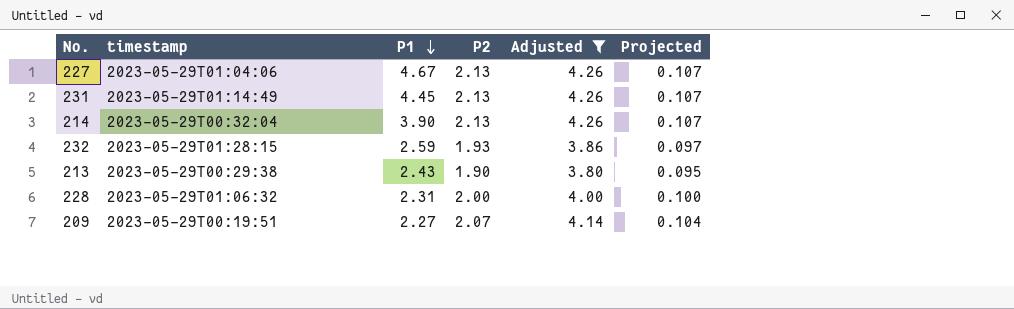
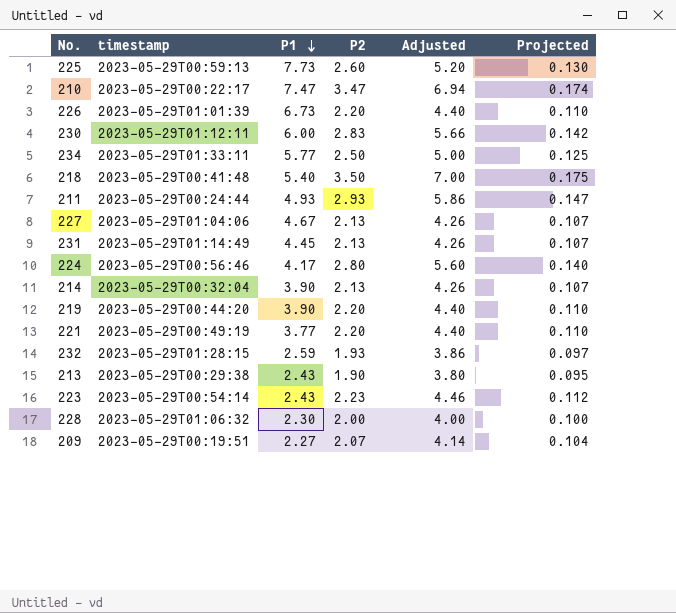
filter: Adjusted <= 4.26 -> none
228 | P1: 2.31 -> 2.30

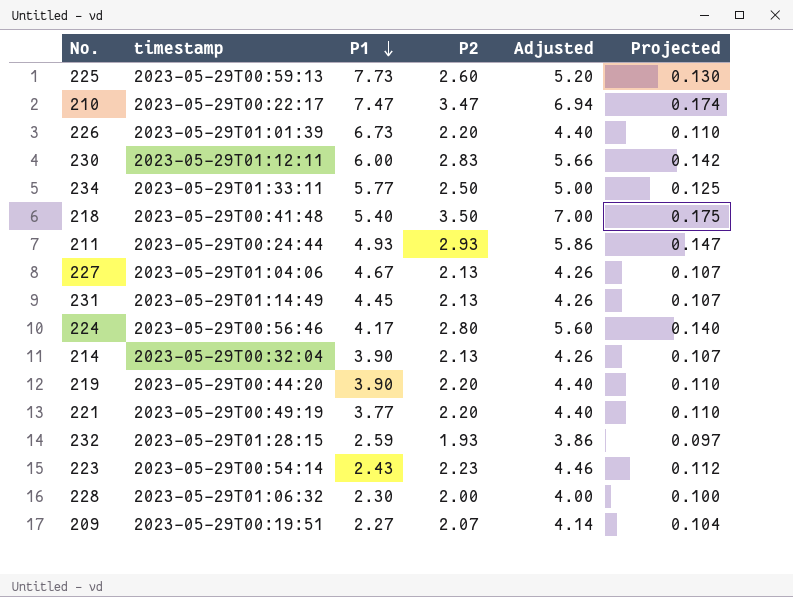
row 213: 2023-05-29T00:29:38 | 2.43 | 1.90 | 3.80 | 0.095 -> none

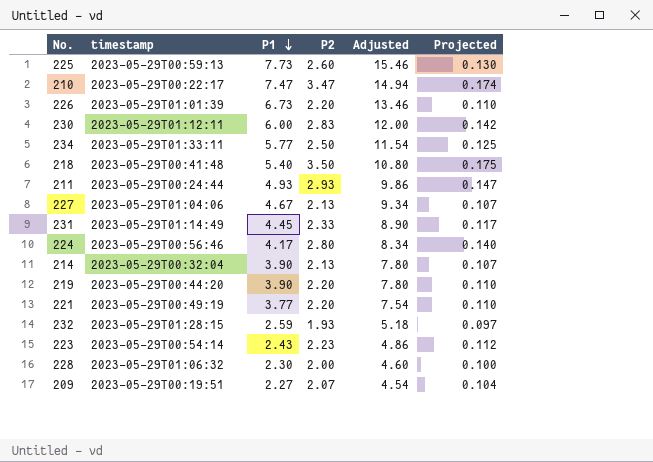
column Adjusted | formula: [P2] * 2 -> [P1] * 2
231 | P2: 2.13 -> 2.33
231 | Projected: 0.107 -> 0.117

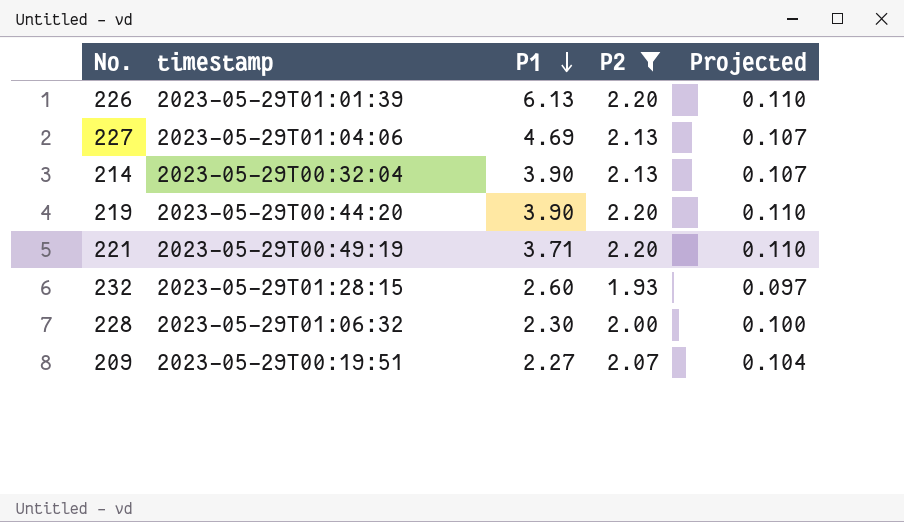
filter: none -> P2 <= 2.20
column Adjusted | formula: [P1] * 2 -> none
226 | P1: 6.73 -> 6.13
227 | P1: 4.67 -> 4.69
221 | P1: 3.77 -> 3.71
232 | P1: 2.59 -> 2.60

